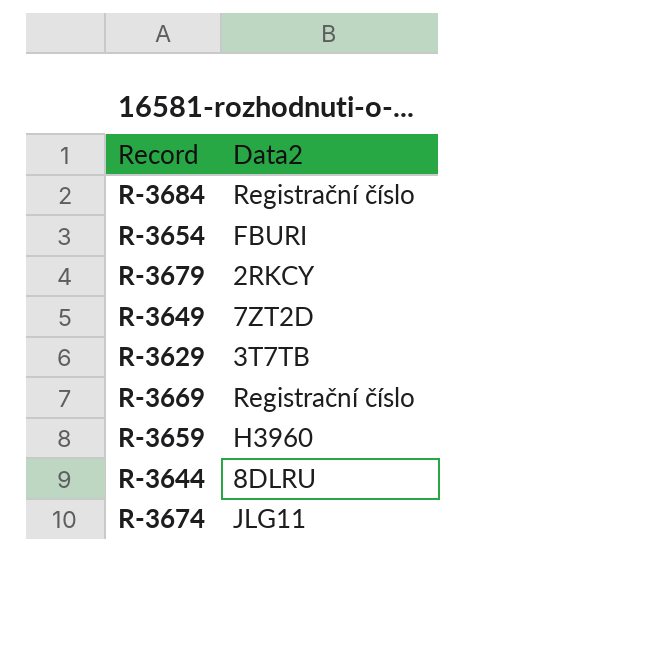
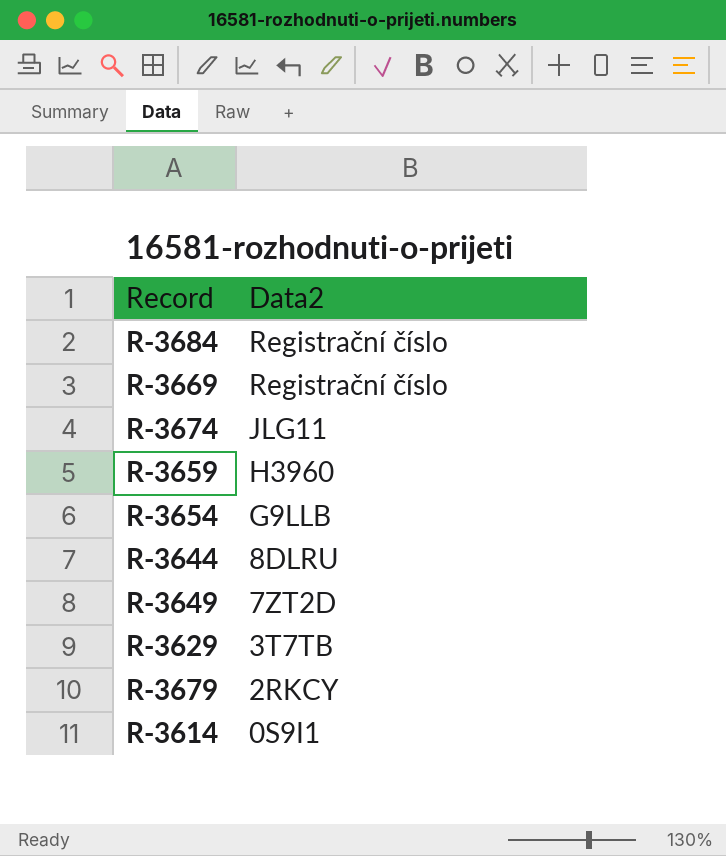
row order: none -> Data2 descending
R-3654 | Data2: FBURI -> G9LLB
row R-3614: none -> 0S9I1

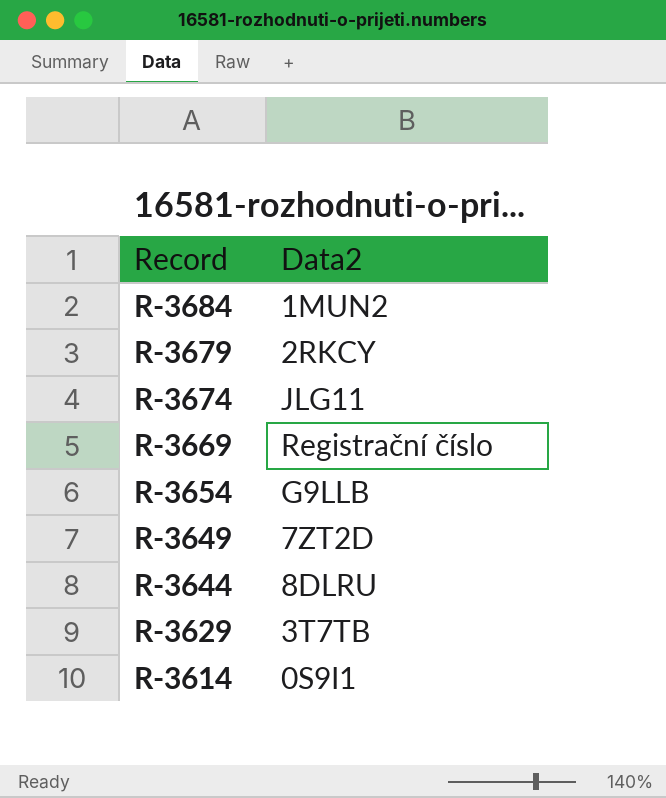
row order: Data2 descending -> Record descending
row R-3659: H3960 -> none
R-3684 | Data2: Registrační číslo -> 1MUN2

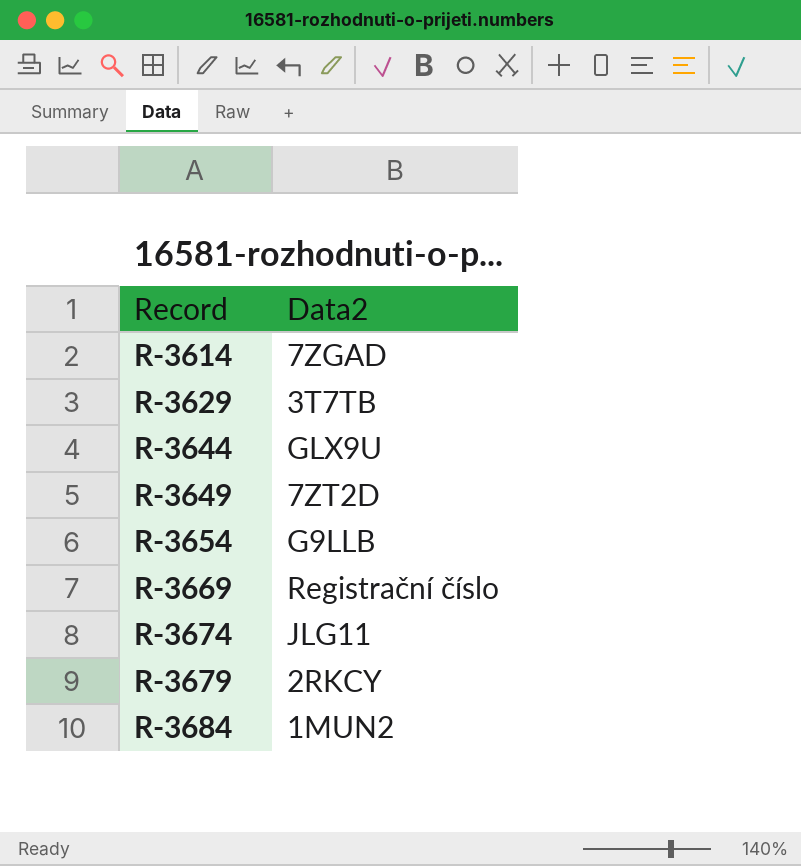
row order: Record descending -> Record ascending
R-3614 | Data2: 0S9I1 -> 7ZGAD
R-3644 | Data2: 8DLRU -> GLX9U

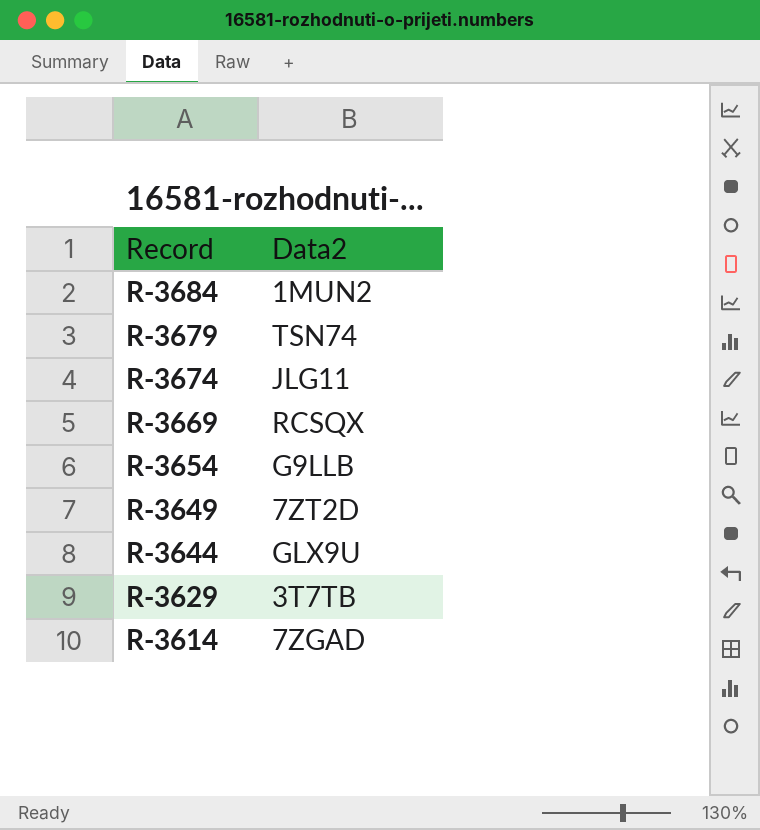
row order: Record ascending -> Record descending
R-3679 | Data2: 2RKCY -> TSN74
R-3669 | Data2: Registrační číslo -> RCSQX

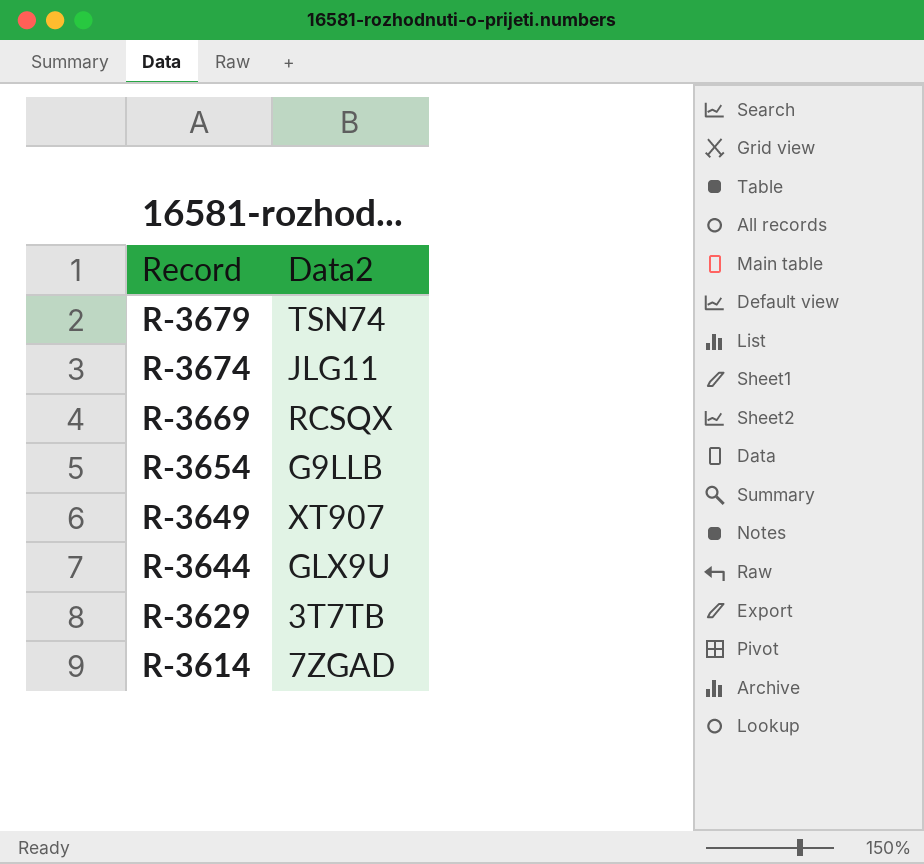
row R-3684: 1MUN2 -> none
R-3649 | Data2: 7ZT2D -> XT907

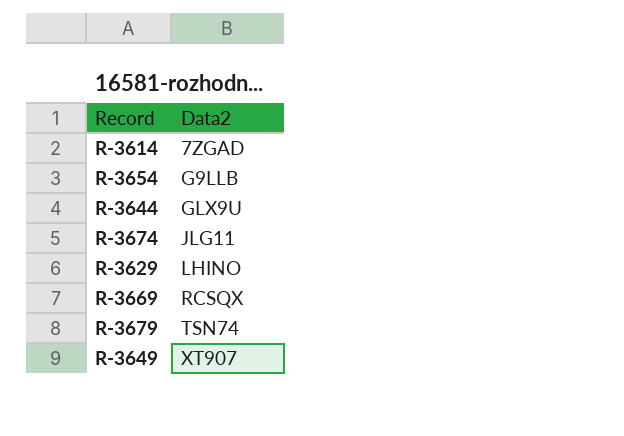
row order: Record descending -> Data2 ascending
R-3629 | Data2: 3T7TB -> LHINO

